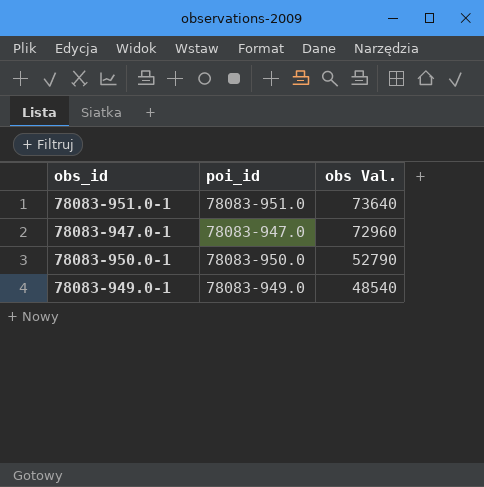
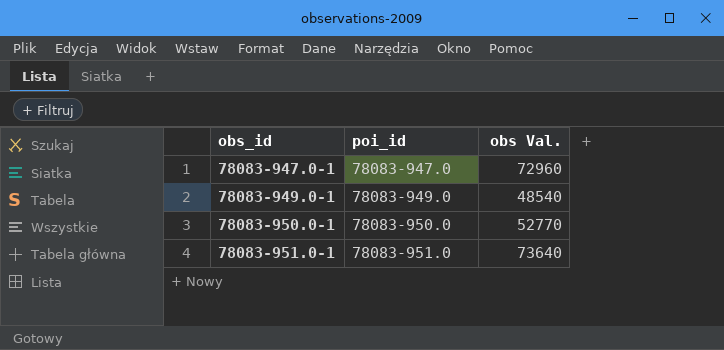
row order: obs Val. descending -> obs_id ascending
78083-950.0-1 | obs Val.: 52790 -> 52770

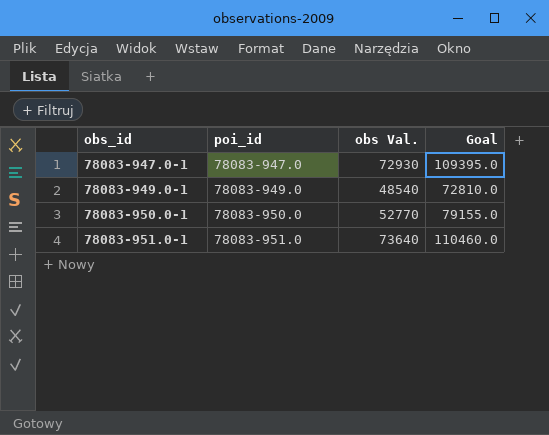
column Goal | formula: none -> [obs Val.] * 1.5
78083-947.0-1 | obs Val.: 72960 -> 72930

